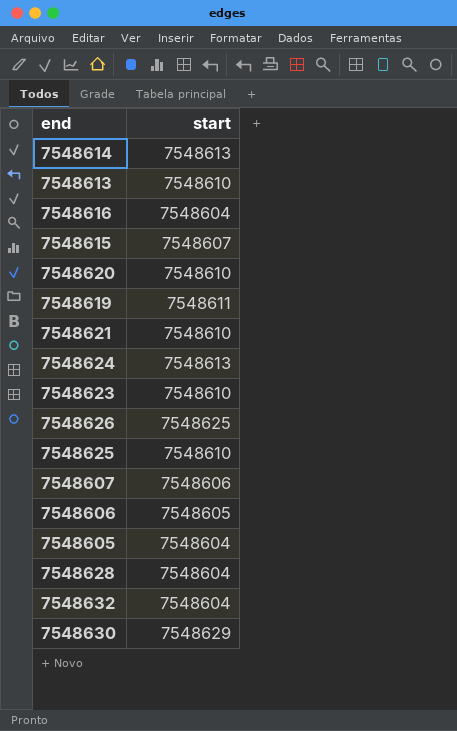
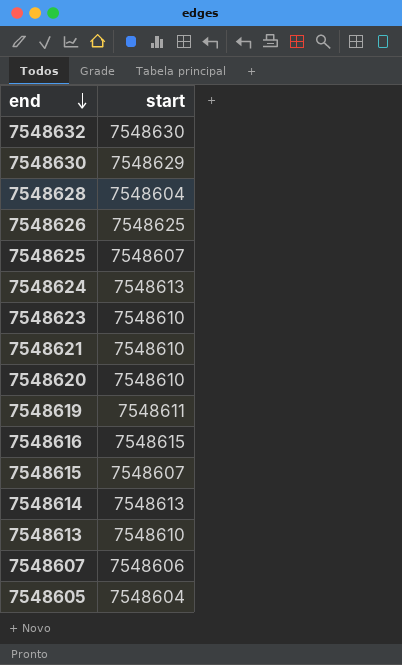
row order: none -> end descending
row 7548606: 7548605 -> none
7548632 | start: 7548604 -> 7548630
7548625 | start: 7548610 -> 7548607
7548616 | start: 7548604 -> 7548615

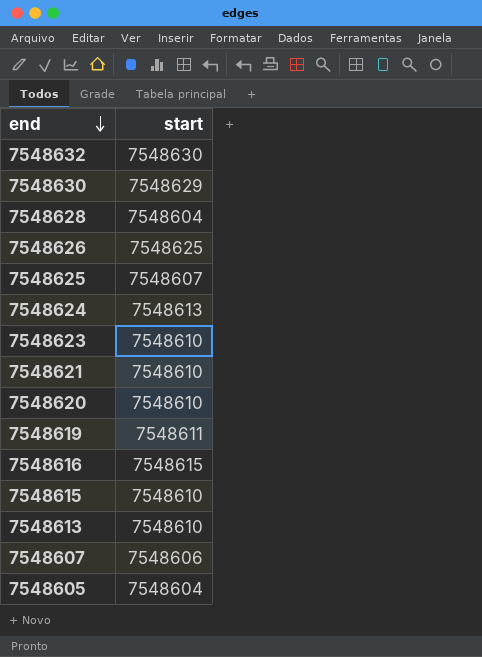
row 7548614: 7548613 -> none
7548615 | start: 7548607 -> 7548610

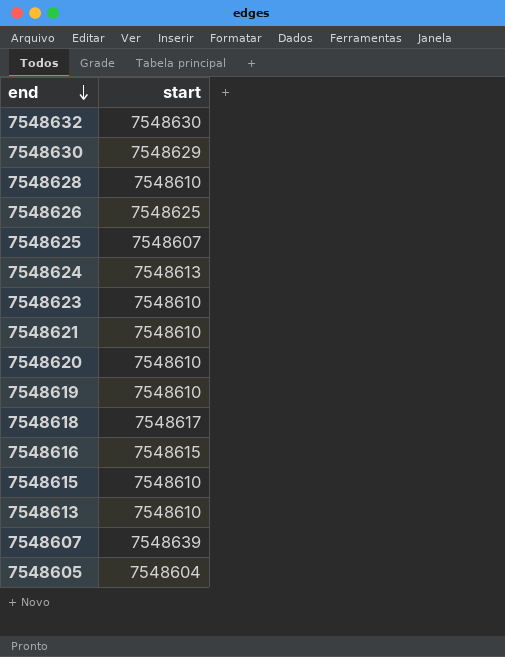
7548628 | start: 7548604 -> 7548610
7548619 | start: 7548611 -> 7548610
row 7548618: none -> 7548617
7548607 | start: 7548606 -> 7548639

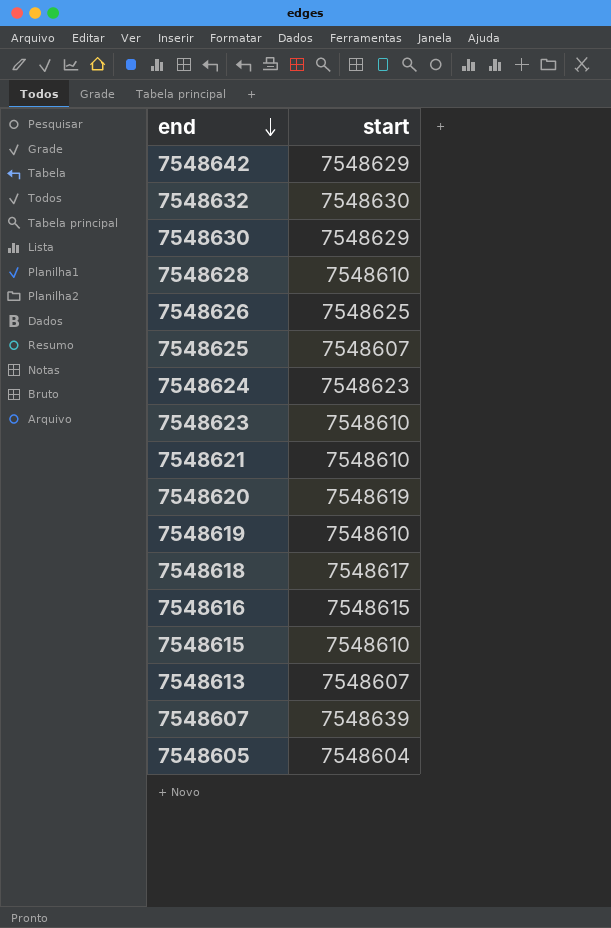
row 7548642: none -> 7548629
7548624 | start: 7548613 -> 7548623
7548620 | start: 7548610 -> 7548619
7548613 | start: 7548610 -> 7548607

